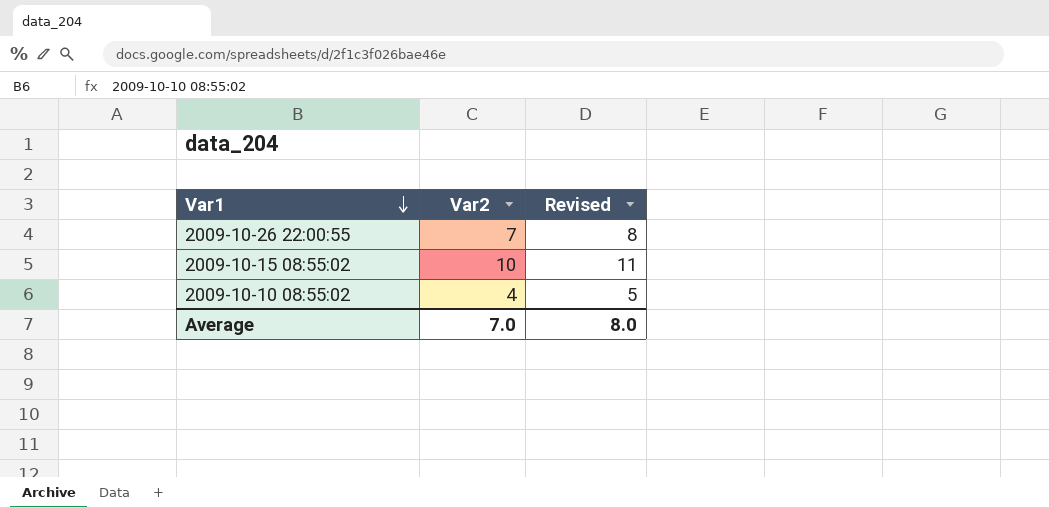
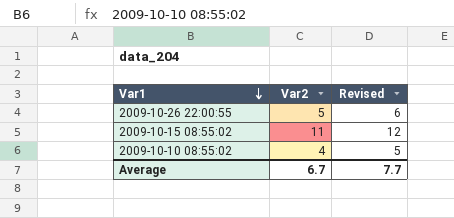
2009-10-26 22:00:55 | Var2: 7 -> 5
2009-10-26 22:00:55 | Revised: 8 -> 6
2009-10-15 08:55:02 | Var2: 10 -> 11
2009-10-15 08:55:02 | Revised: 11 -> 12
Average | Var2: 7.0 -> 6.7
Average | Revised: 8.0 -> 7.7

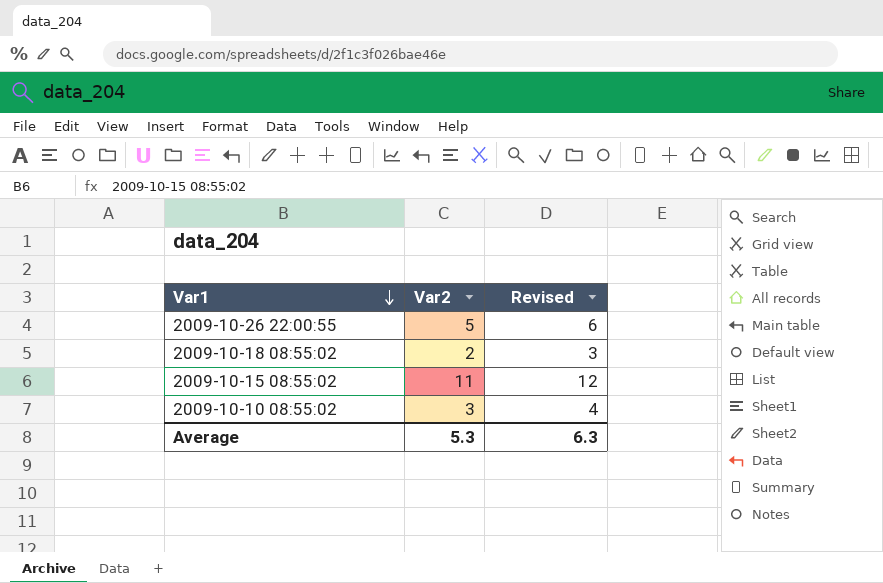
row 2009-10-18 08:55:02: none -> 2 | 3
2009-10-10 08:55:02 | Var2: 4 -> 3
2009-10-10 08:55:02 | Revised: 5 -> 4
Average | Var2: 6.7 -> 5.3
Average | Revised: 7.7 -> 6.3

